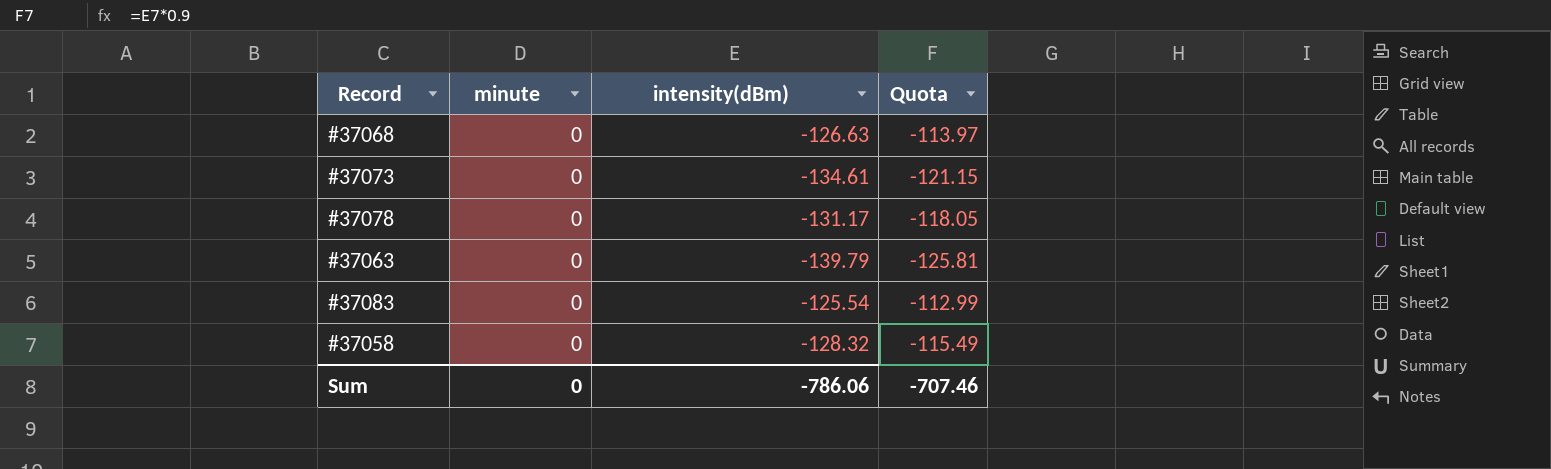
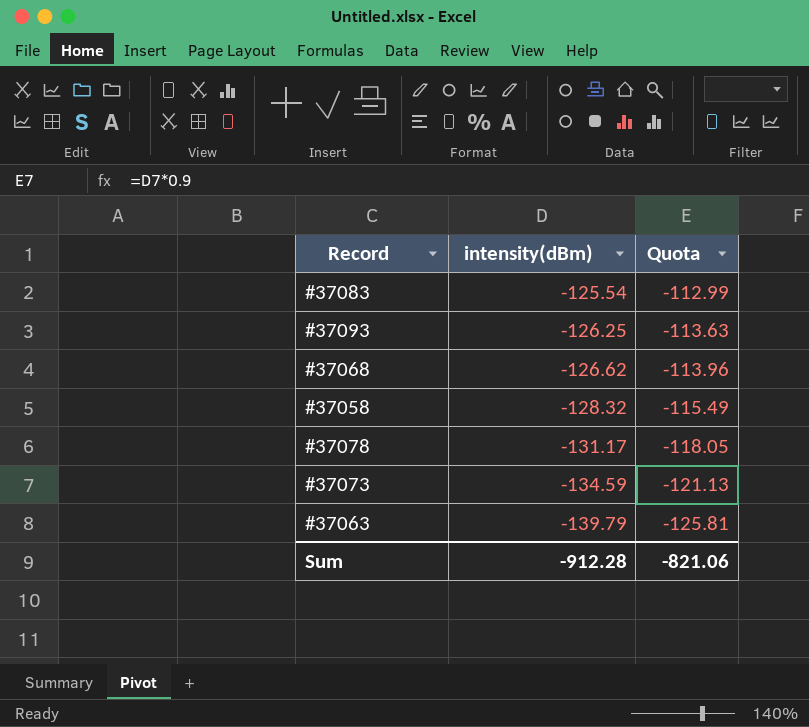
row order: none -> intensity(dBm) descending
column minute | position: 2 -> none
row #37093: none -> -126.25 | -113.63
#37068 | intensity(dBm): -126.63 -> -126.62
#37068 | Quota: -113.97 -> -113.96
#37073 | intensity(dBm): -134.61 -> -134.59
#37073 | Quota: -121.15 -> -121.13
Sum | intensity(dBm): -786.06 -> -912.28
Sum | Quota: -707.46 -> -821.06

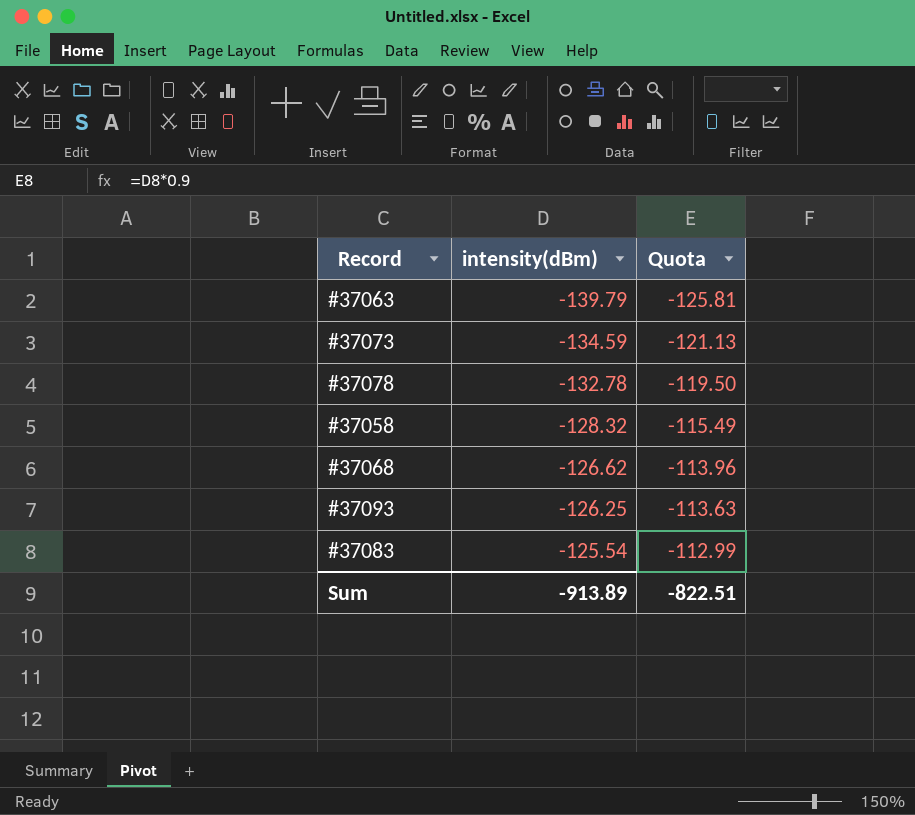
row order: intensity(dBm) descending -> intensity(dBm) ascending
#37078 | intensity(dBm): -131.17 -> -132.78
#37078 | Quota: -118.05 -> -119.50
Sum | intensity(dBm): -912.28 -> -913.89
Sum | Quota: -821.06 -> -822.51

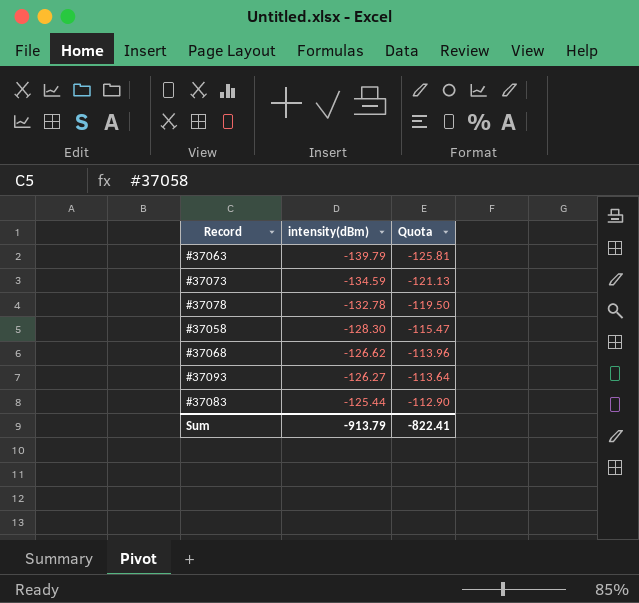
#37058 | intensity(dBm): -128.32 -> -128.30
#37058 | Quota: -115.49 -> -115.47
#37093 | intensity(dBm): -126.25 -> -126.27
#37093 | Quota: -113.63 -> -113.64
#37083 | intensity(dBm): -125.54 -> -125.44
#37083 | Quota: -112.99 -> -112.90
Sum | intensity(dBm): -913.89 -> -913.79
Sum | Quota: -822.51 -> -822.41

